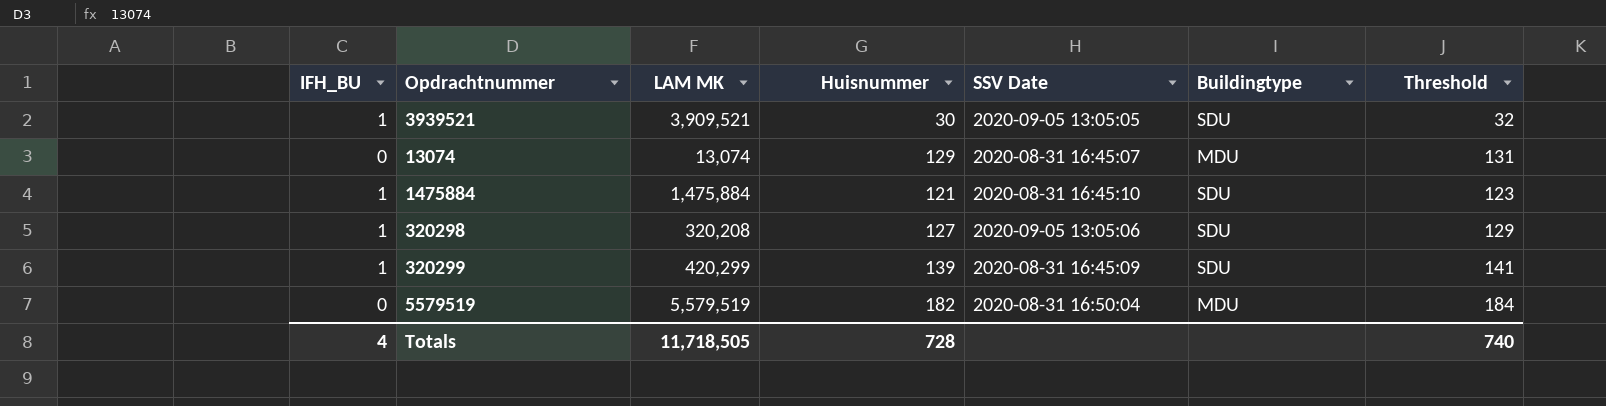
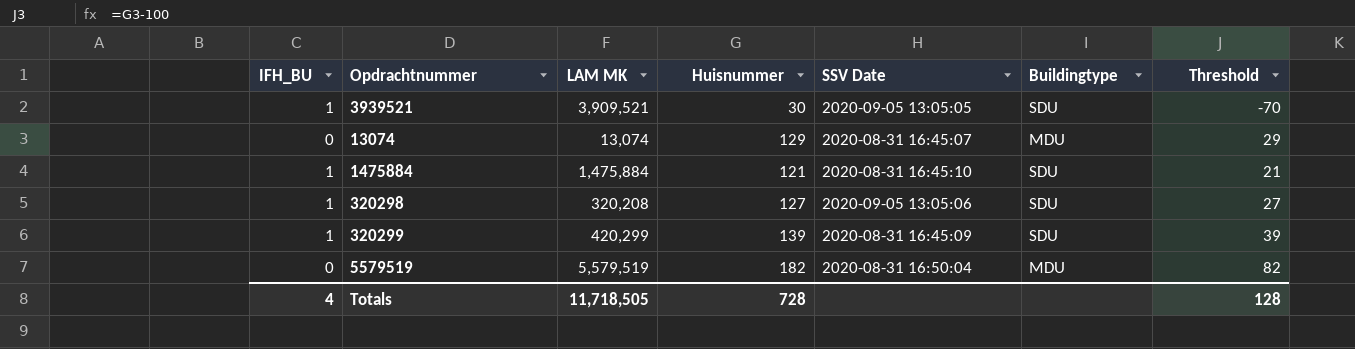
column Threshold | formula: [Huisnummer] + 2 -> [Huisnummer] - 100
Totals | Threshold: 740 -> 128

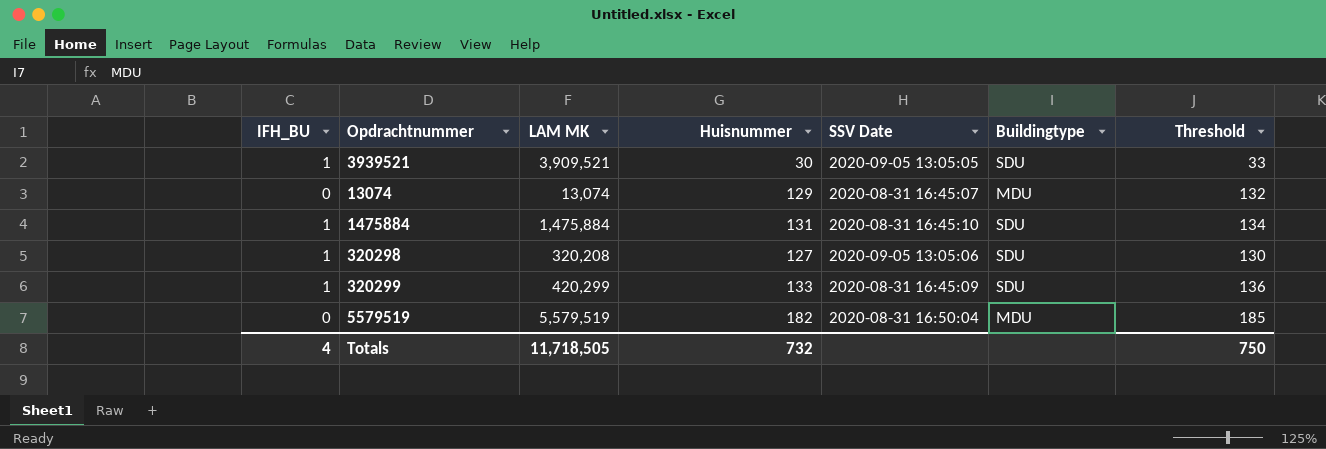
column Threshold | formula: [Huisnummer] - 100 -> [Huisnummer] + 3
1475884 | Huisnummer: 121 -> 131
320299 | Huisnummer: 139 -> 133
Totals | Huisnummer: 728 -> 732
Totals | Threshold: 128 -> 750

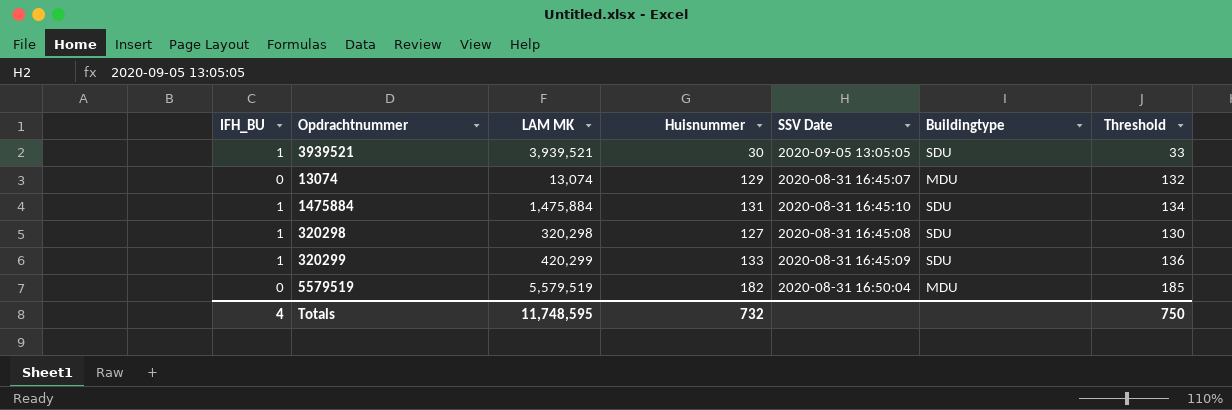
3939521 | LAM MK: 3,909,521 -> 3,939,521
320298 | LAM MK: 320,208 -> 320,298
320298 | SSV Date: 2020-09-05 13:05:06 -> 2020-08-31 16:45:08
Totals | LAM MK: 11,718,505 -> 11,748,595

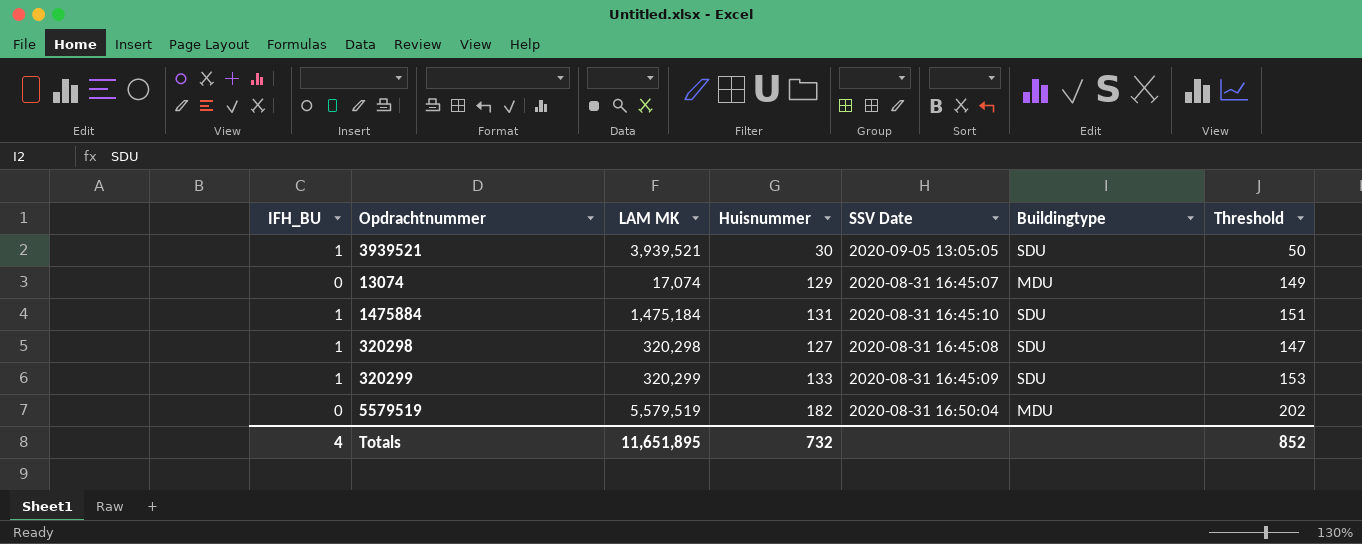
column Threshold | formula: [Huisnummer] + 3 -> [Huisnummer] + 20
13074 | LAM MK: 13,074 -> 17,074
1475884 | LAM MK: 1,475,884 -> 1,475,184
320299 | LAM MK: 420,299 -> 320,299
Totals | LAM MK: 11,748,595 -> 11,651,895
Totals | Threshold: 750 -> 852

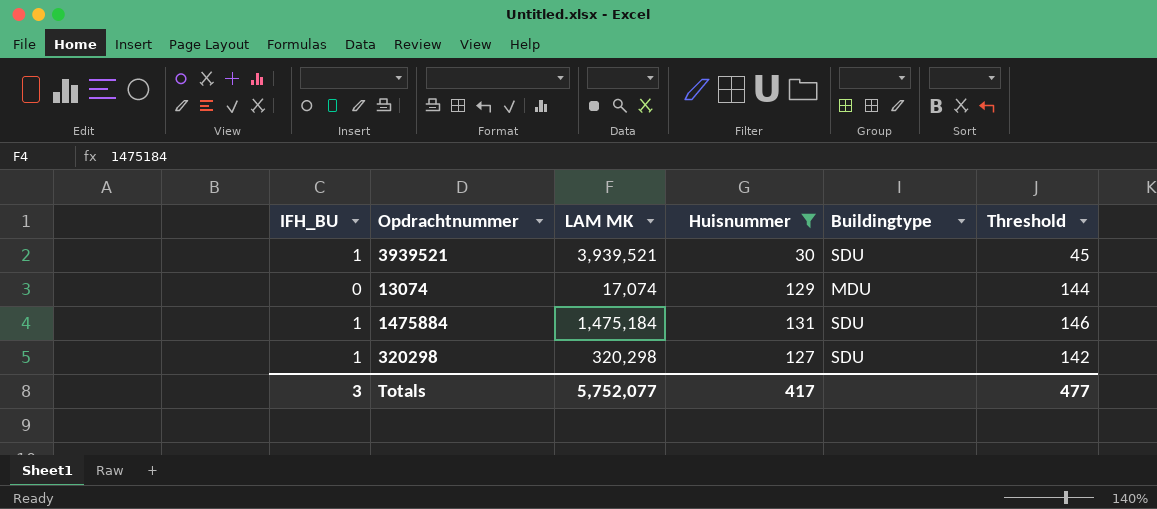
filter: none -> Huisnummer <= 131
column SSV Date | position: 5 -> none
column Threshold | formula: [Huisnummer] + 20 -> [Huisnummer] + 15
Totals | IFH_BU: 4 -> 3
Totals | LAM MK: 11,651,895 -> 5,752,077
Totals | Huisnummer: 732 -> 417
Totals | Threshold: 852 -> 477

